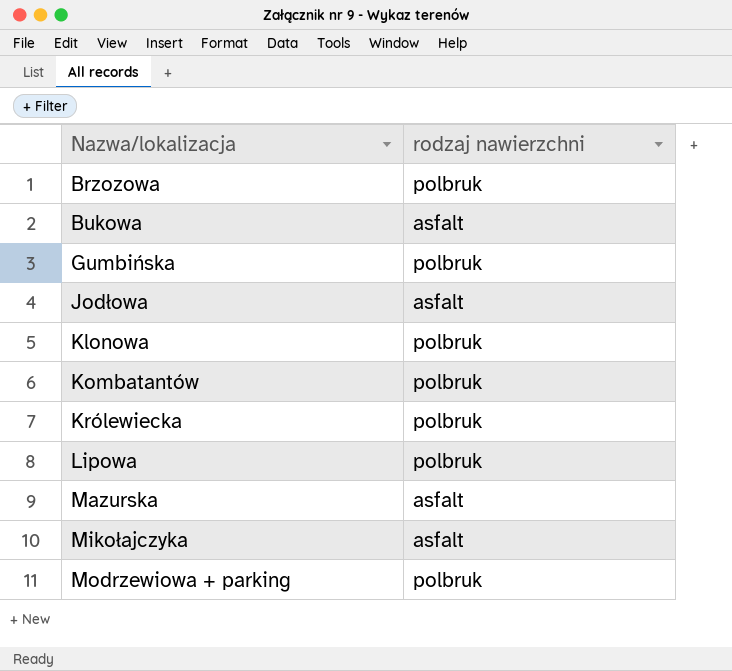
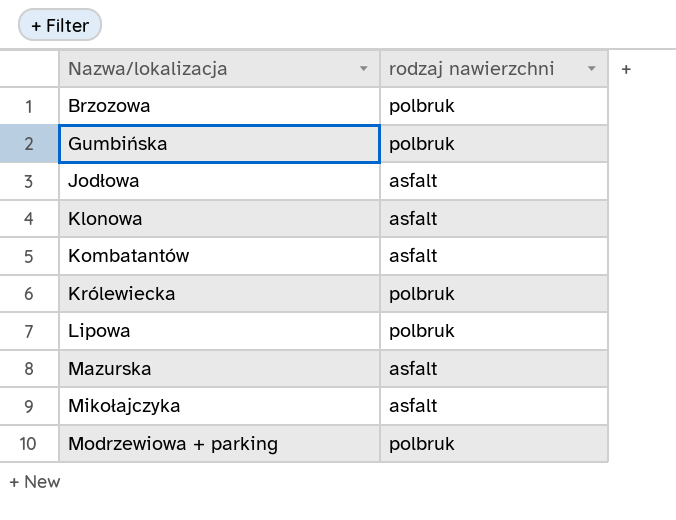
row Bukowa: asfalt -> none
Klonowa | rodzaj nawierzchni: polbruk -> asfalt
Kombatantów | rodzaj nawierzchni: polbruk -> asfalt

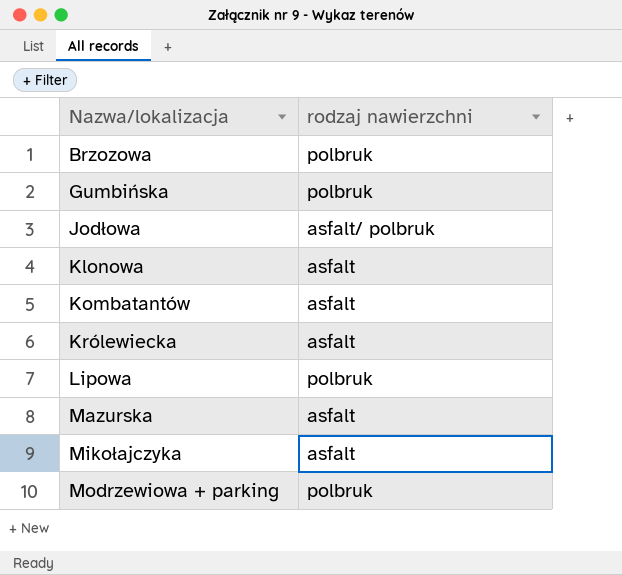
Jodłowa | rodzaj nawierzchni: asfalt -> asfalt/ polbruk
Królewiecka | rodzaj nawierzchni: polbruk -> asfalt

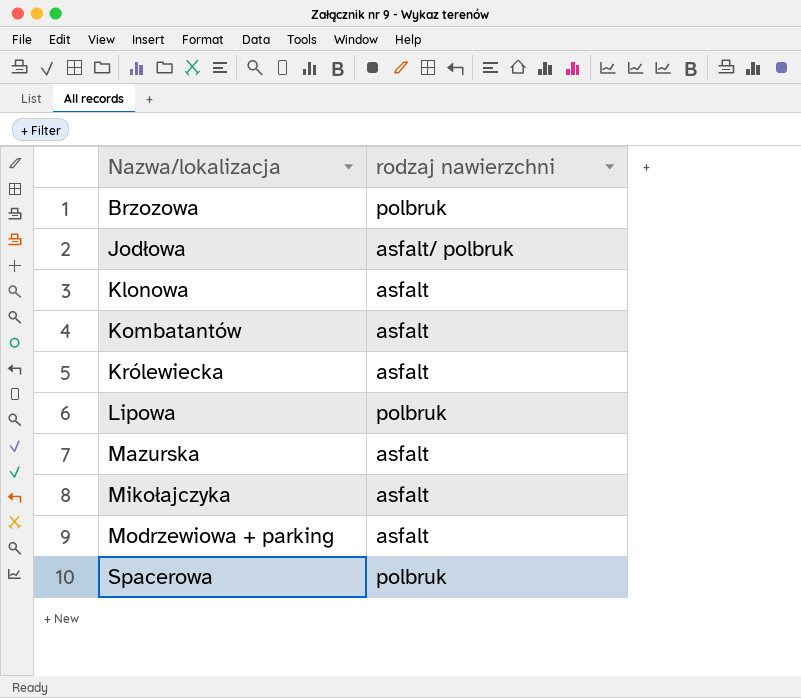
row Gumbińska: polbruk -> none
Modrzewiowa + parking | rodzaj nawierzchni: polbruk -> asfalt
row Spacerowa: none -> polbruk

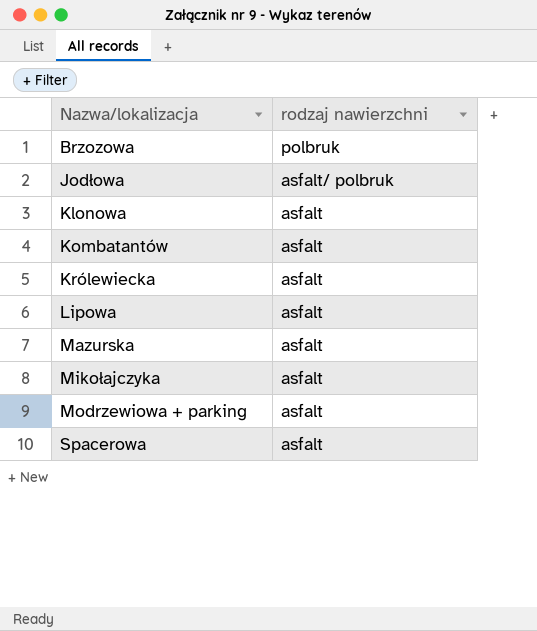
Lipowa | rodzaj nawierzchni: polbruk -> asfalt
Spacerowa | rodzaj nawierzchni: polbruk -> asfalt

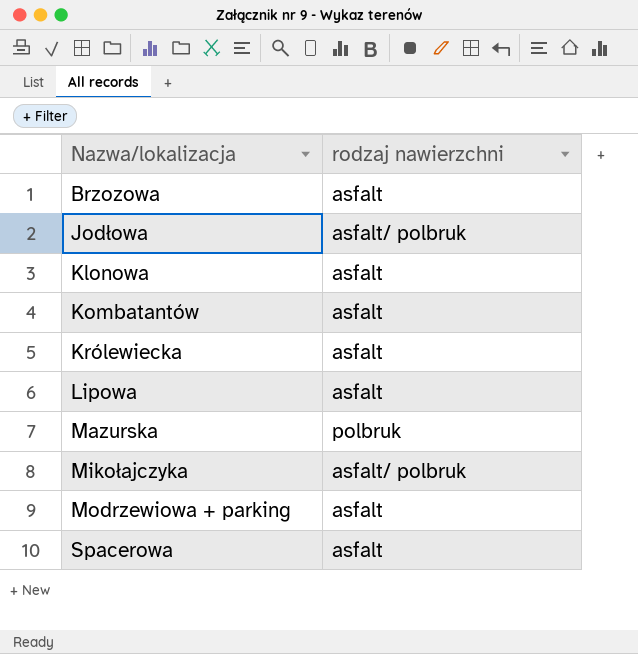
Brzozowa | rodzaj nawierzchni: polbruk -> asfalt
Mazurska | rodzaj nawierzchni: asfalt -> polbruk
Mikołajczyka | rodzaj nawierzchni: asfalt -> asfalt/ polbruk

